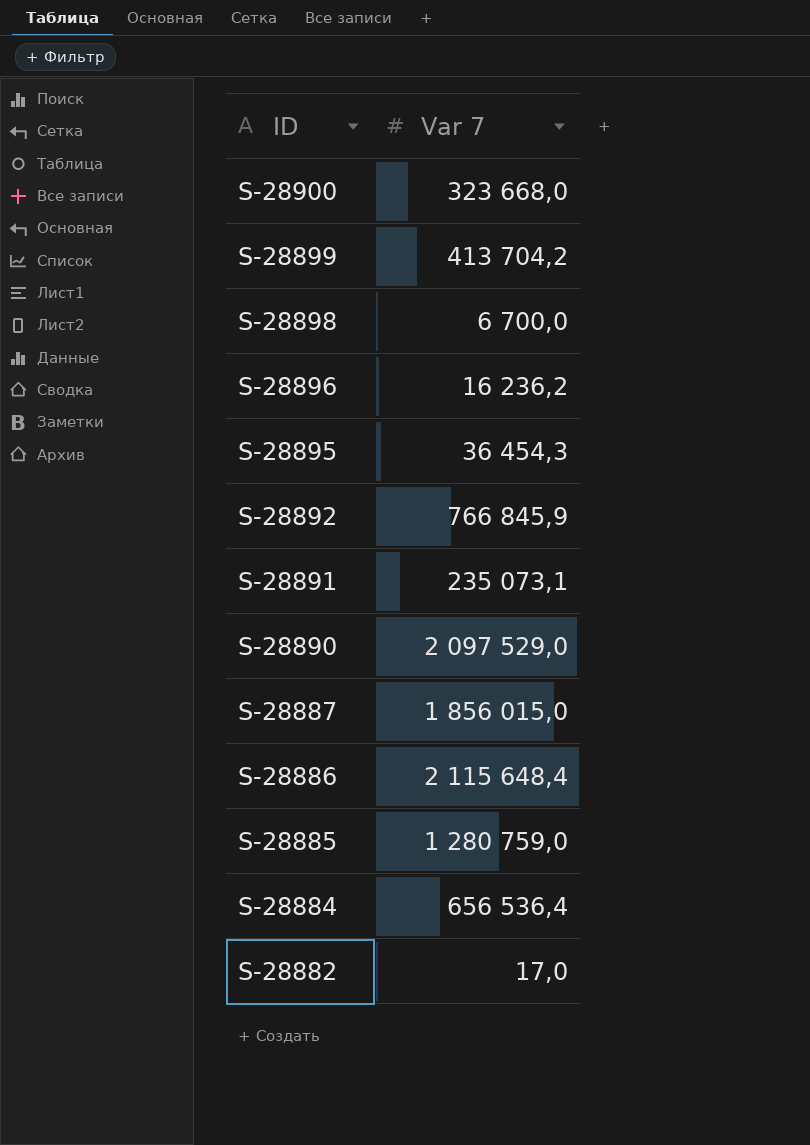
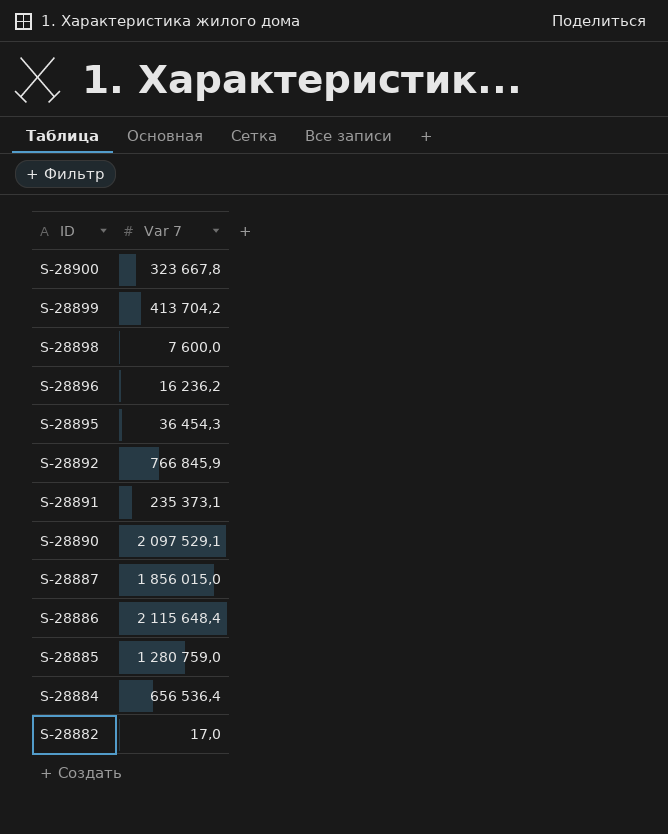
S-28900 | Var 7: 323 668,0 -> 323 667,8
S-28898 | Var 7: 6 700,0 -> 7 600,0
S-28891 | Var 7: 235 073,1 -> 235 373,1
S-28890 | Var 7: 2 097 529,0 -> 2 097 529,1

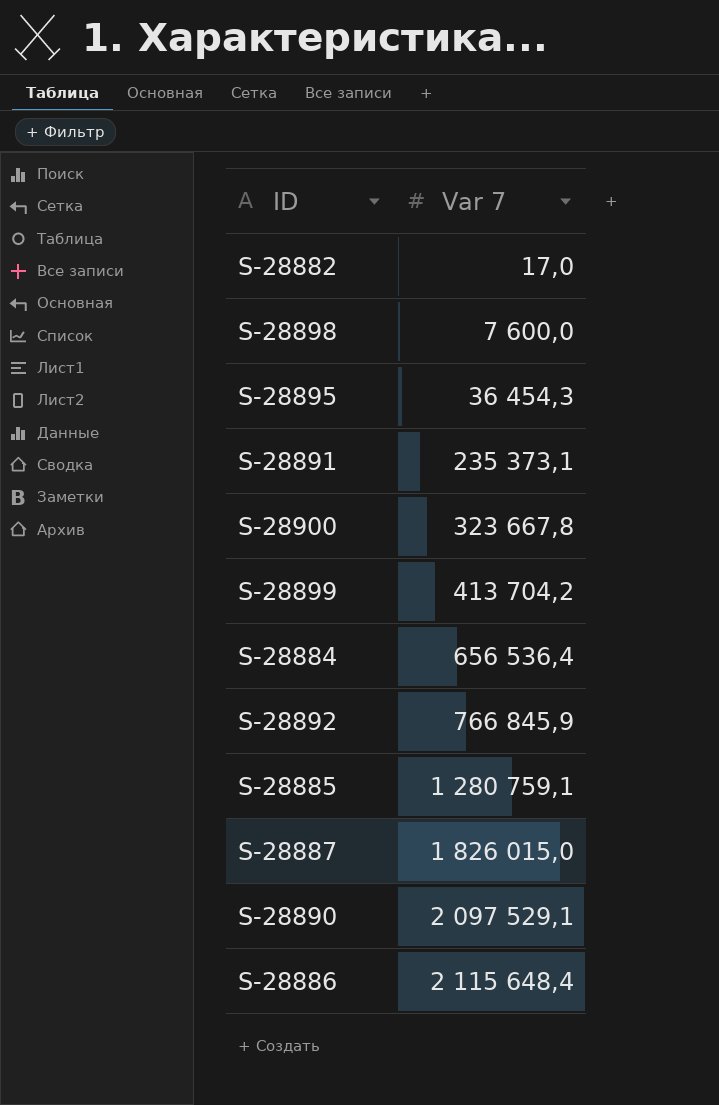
row order: ID descending -> Var 7 ascending
row S-28896: 16 236,2 -> none
S-28885 | Var 7: 1 280 759,0 -> 1 280 759,1
S-28887 | Var 7: 1 856 015,0 -> 1 826 015,0

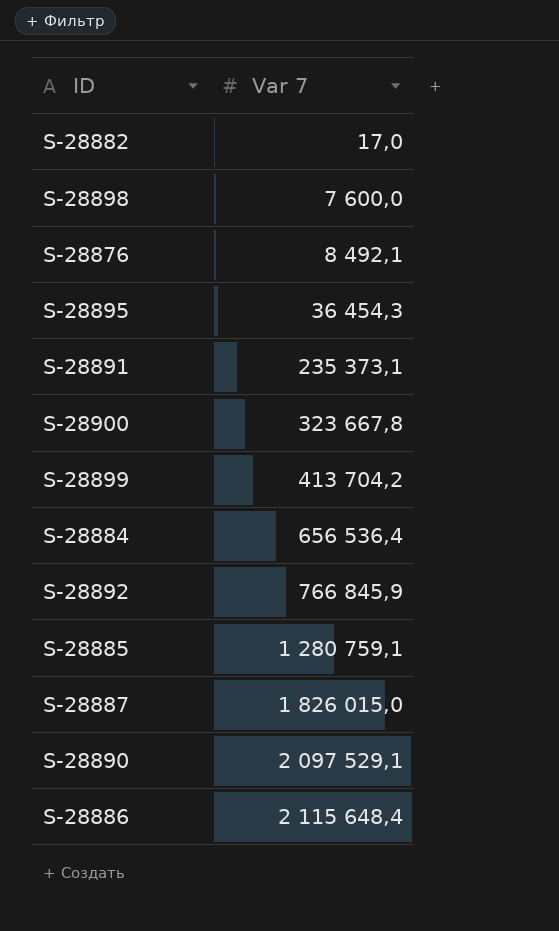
row S-28876: none -> 8 492,1

